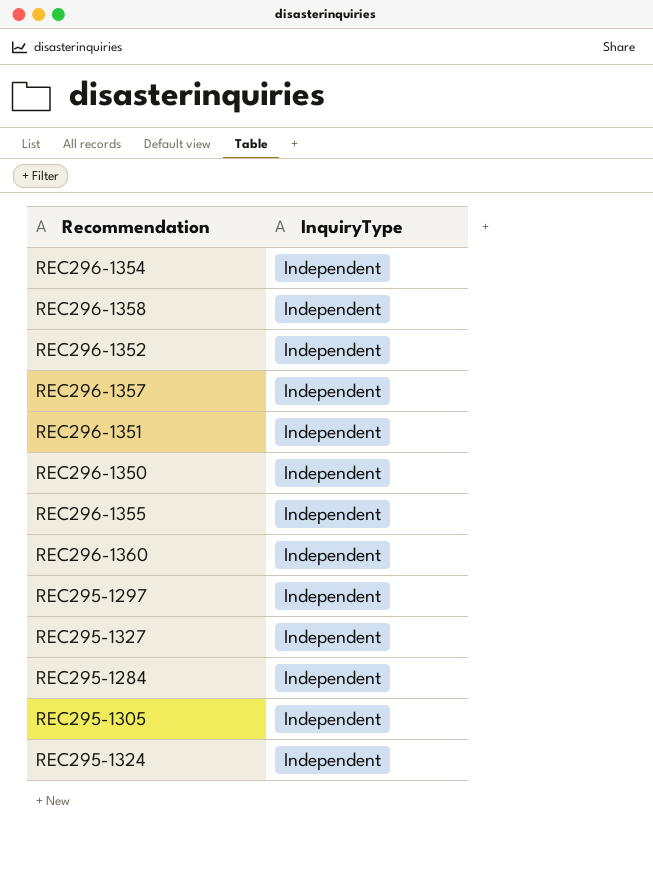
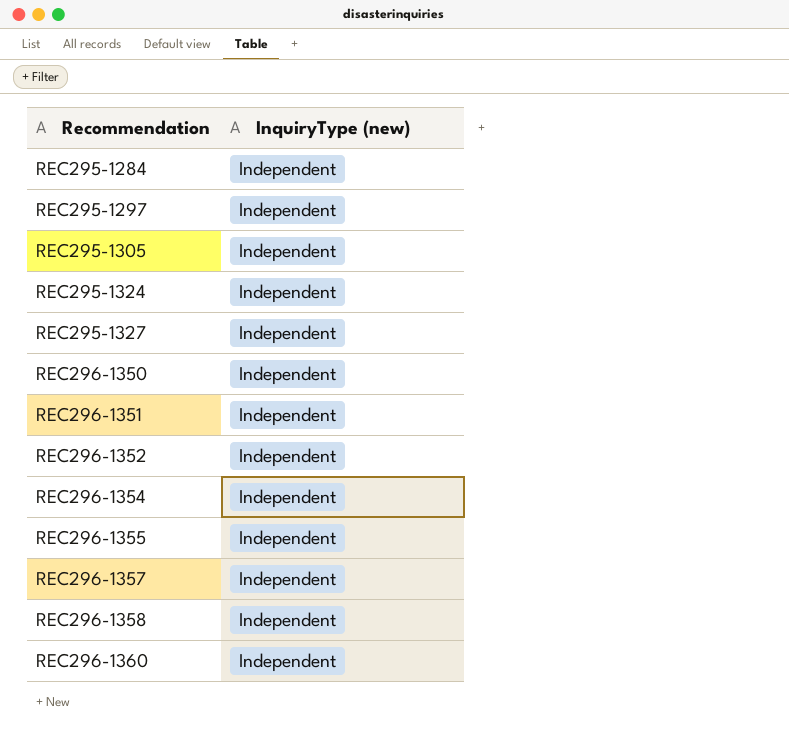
row order: none -> Recommendation ascending
column name: InquiryType -> InquiryType (new)

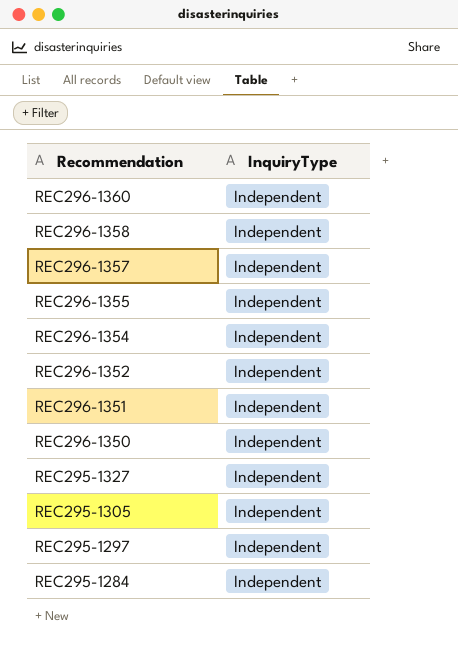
row order: Recommendation ascending -> Recommendation descending
column name: InquiryType (new) -> InquiryType
row REC295-1324: Independent -> none

